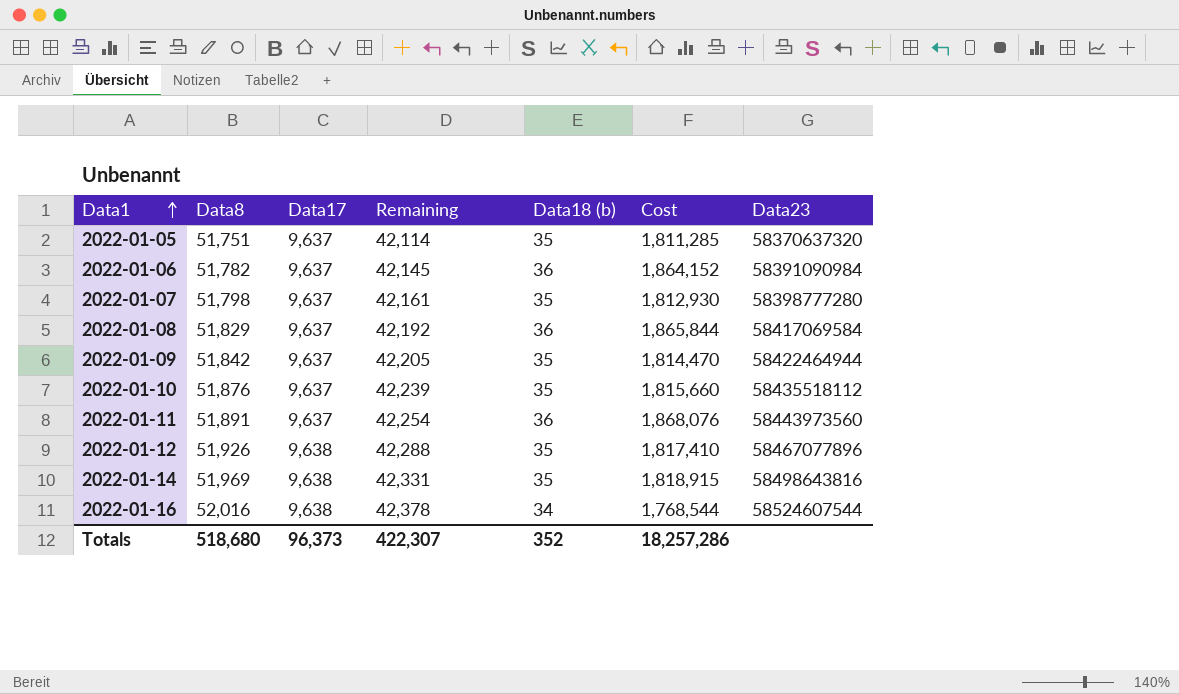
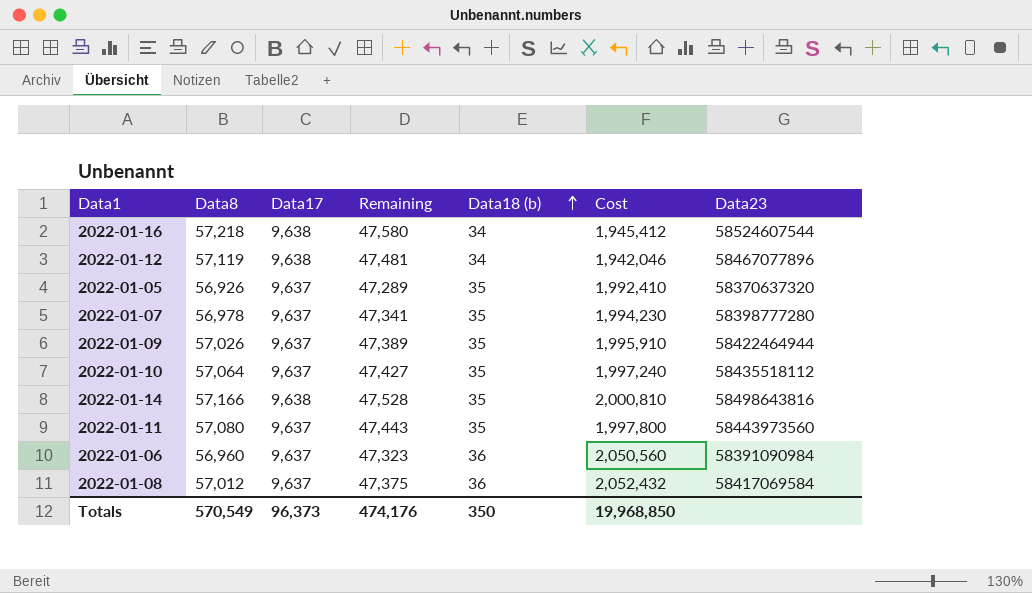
row order: Data1 ascending -> Data18 (b) ascending
2022-01-16 | Data8: 52,016 -> 57,218
2022-01-16 | Remaining: 42,378 -> 47,580
2022-01-16 | Cost: 1,768,544 -> 1,945,412
2022-01-12 | Data8: 51,926 -> 57,119
2022-01-12 | Remaining: 42,288 -> 47,481
2022-01-12 | Data18 (b): 35 -> 34
2022-01-12 | Cost: 1,817,410 -> 1,942,046
2022-01-05 | Data8: 51,751 -> 56,926
2022-01-05 | Remaining: 42,114 -> 47,289
2022-01-05 | Cost: 1,811,285 -> 1,992,410
2022-01-07 | Data8: 51,798 -> 56,978
2022-01-07 | Remaining: 42,161 -> 47,341
2022-01-07 | Cost: 1,812,930 -> 1,994,230
2022-01-09 | Data8: 51,842 -> 57,026
2022-01-09 | Remaining: 42,205 -> 47,389
2022-01-09 | Cost: 1,814,470 -> 1,995,910
2022-01-10 | Data8: 51,876 -> 57,064
2022-01-10 | Remaining: 42,239 -> 47,427
2022-01-10 | Cost: 1,815,660 -> 1,997,240
2022-01-14 | Data8: 51,969 -> 57,166
2022-01-14 | Remaining: 42,331 -> 47,528
2022-01-14 | Cost: 1,818,915 -> 2,000,810
2022-01-11 | Data8: 51,891 -> 57,080
2022-01-11 | Remaining: 42,254 -> 47,443
2022-01-11 | Data18 (b): 36 -> 35
2022-01-11 | Cost: 1,868,076 -> 1,997,800
2022-01-06 | Data8: 51,782 -> 56,960
2022-01-06 | Remaining: 42,145 -> 47,323
2022-01-06 | Cost: 1,864,152 -> 2,050,560
2022-01-08 | Data8: 51,829 -> 57,012
2022-01-08 | Remaining: 42,192 -> 47,375
2022-01-08 | Cost: 1,865,844 -> 2,052,432
Totals | Data8: 518,680 -> 570,549
Totals | Remaining: 422,307 -> 474,176
Totals | Data18 (b): 352 -> 350
Totals | Cost: 18,257,286 -> 19,968,850

